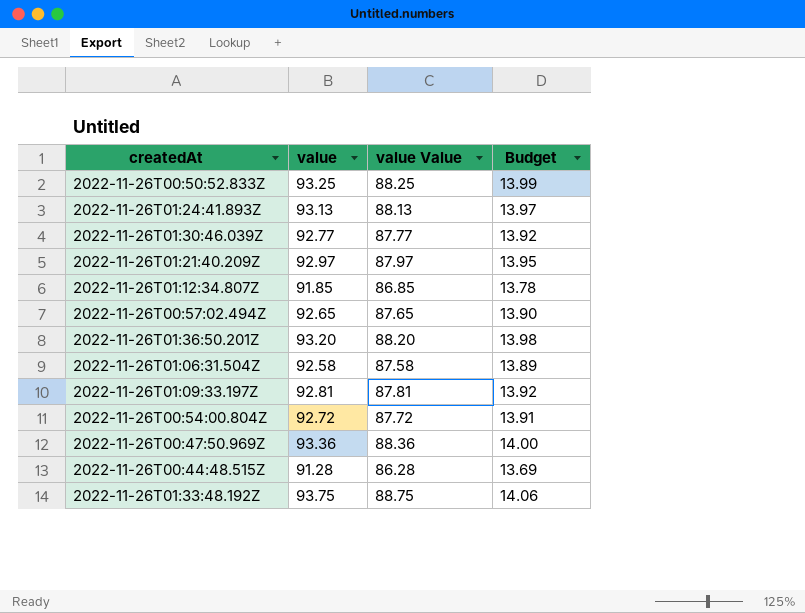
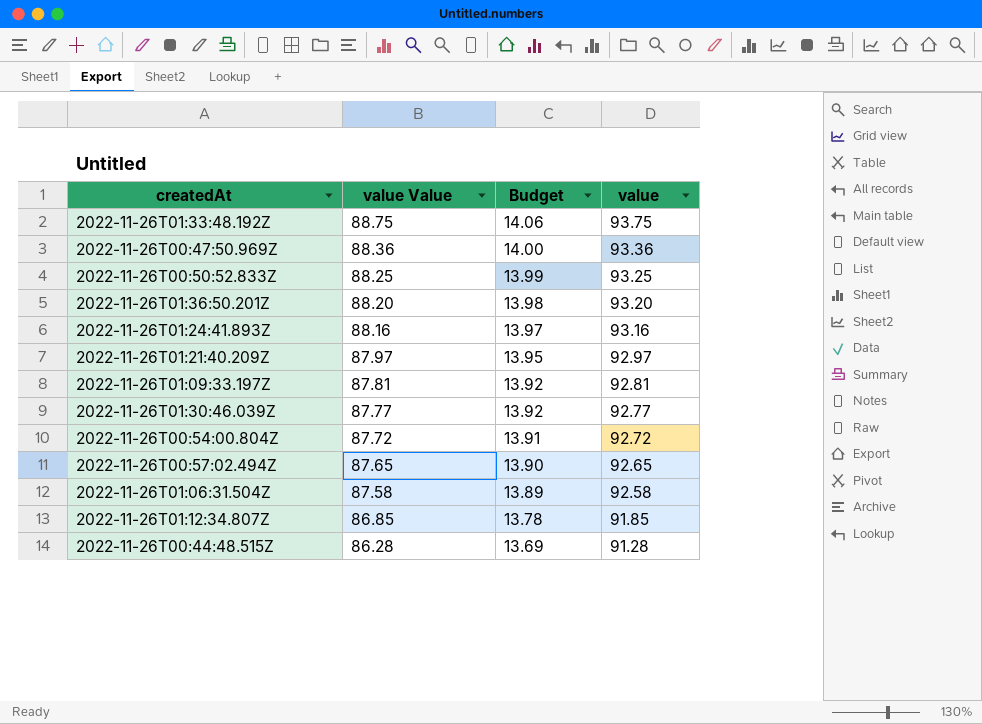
row order: none -> value Value descending
column value | position: 2 -> 4
2022-11-26T01:24:41.893Z | value Value: 88.13 -> 88.16
2022-11-26T01:24:41.893Z | value: 93.13 -> 93.16

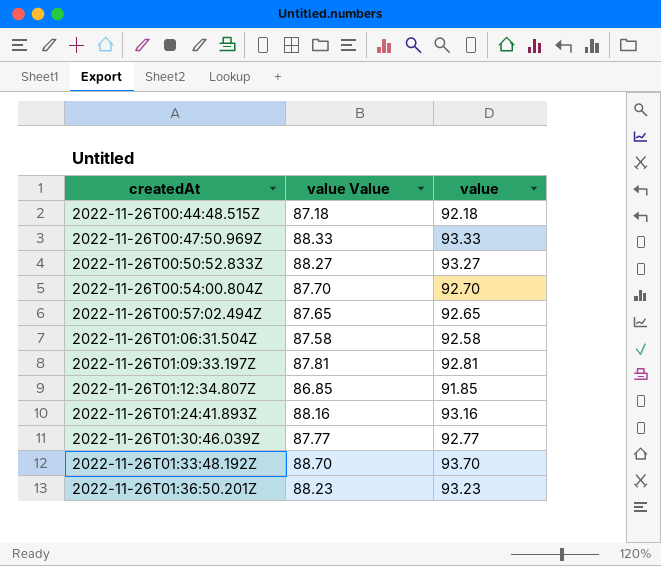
row order: value Value descending -> createdAt ascending
column Budget | formula: [value] * 0.15 -> none
row 2022-11-26T01:21:40.209Z: 87.97 | 13.95 | 92.97 -> none
2022-11-26T00:44:48.515Z | value Value: 86.28 -> 87.18
2022-11-26T00:44:48.515Z | value: 91.28 -> 92.18
2022-11-26T00:47:50.969Z | value Value: 88.36 -> 88.33
2022-11-26T00:47:50.969Z | value: 93.36 -> 93.33
2022-11-26T00:50:52.833Z | value Value: 88.25 -> 88.27
2022-11-26T00:50:52.833Z | value: 93.25 -> 93.27
2022-11-26T00:54:00.804Z | value Value: 87.72 -> 87.70
2022-11-26T00:54:00.804Z | value: 92.72 -> 92.70
2022-11-26T01:33:48.192Z | value Value: 88.75 -> 88.70
2022-11-26T01:33:48.192Z | value: 93.75 -> 93.70
2022-11-26T01:36:50.201Z | value Value: 88.20 -> 88.23
2022-11-26T01:36:50.201Z | value: 93.20 -> 93.23

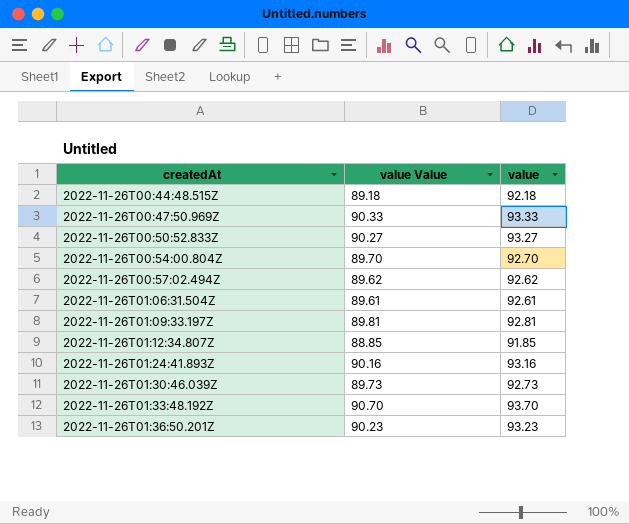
column value Value | formula: [value] - 5 -> [value] - 3
2022-11-26T00:57:02.494Z | value: 92.65 -> 92.62
2022-11-26T01:06:31.504Z | value: 92.58 -> 92.61
2022-11-26T01:30:46.039Z | value: 92.77 -> 92.73

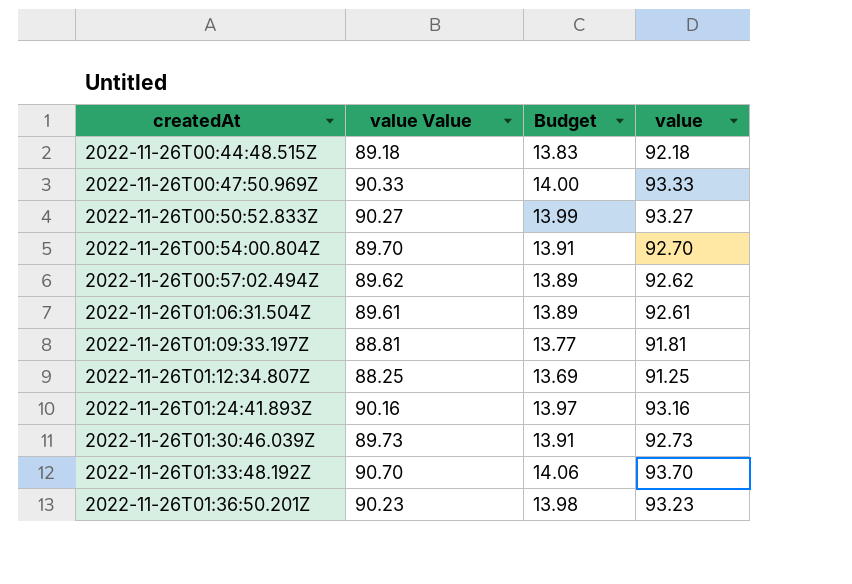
column Budget | formula: none -> [value] * 0.15
2022-11-26T01:09:33.197Z | value Value: 89.81 -> 88.81
2022-11-26T01:09:33.197Z | value: 92.81 -> 91.81
2022-11-26T01:12:34.807Z | value Value: 88.85 -> 88.25
2022-11-26T01:12:34.807Z | value: 91.85 -> 91.25

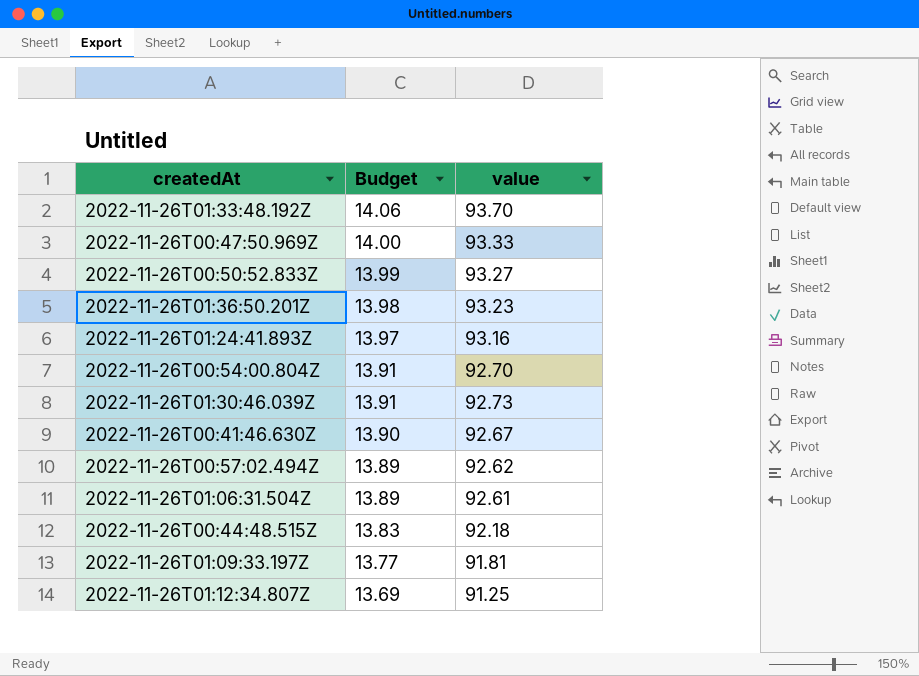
row order: createdAt ascending -> Budget descending
column value Value | formula: [value] - 3 -> none
row 2022-11-26T00:41:46.630Z: none -> 13.90 | 92.67

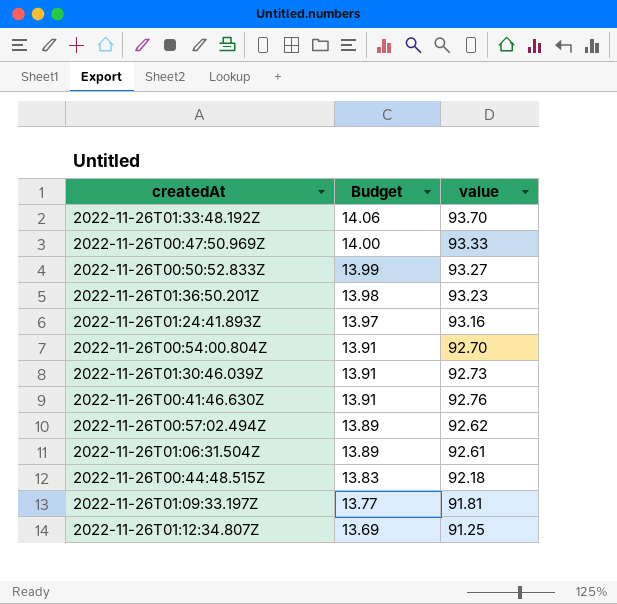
2022-11-26T00:41:46.630Z | Budget: 13.90 -> 13.91
2022-11-26T00:41:46.630Z | value: 92.67 -> 92.76

